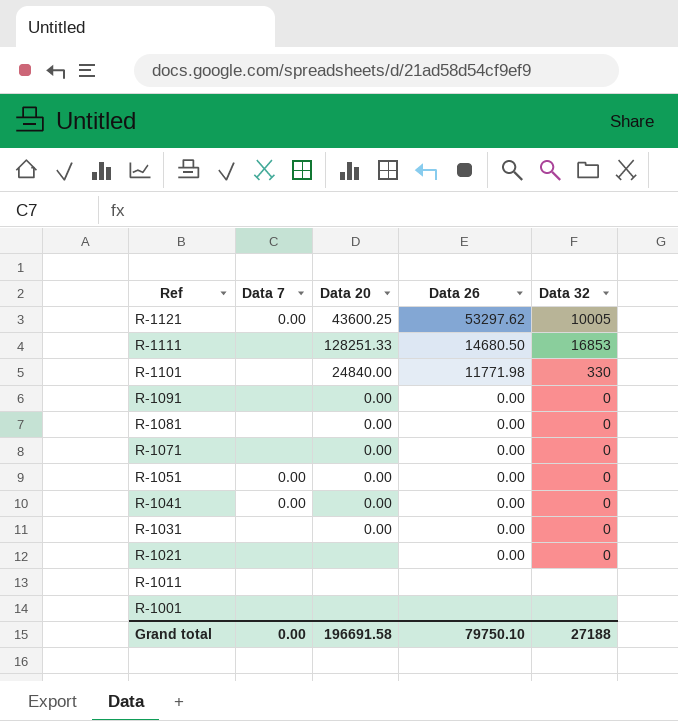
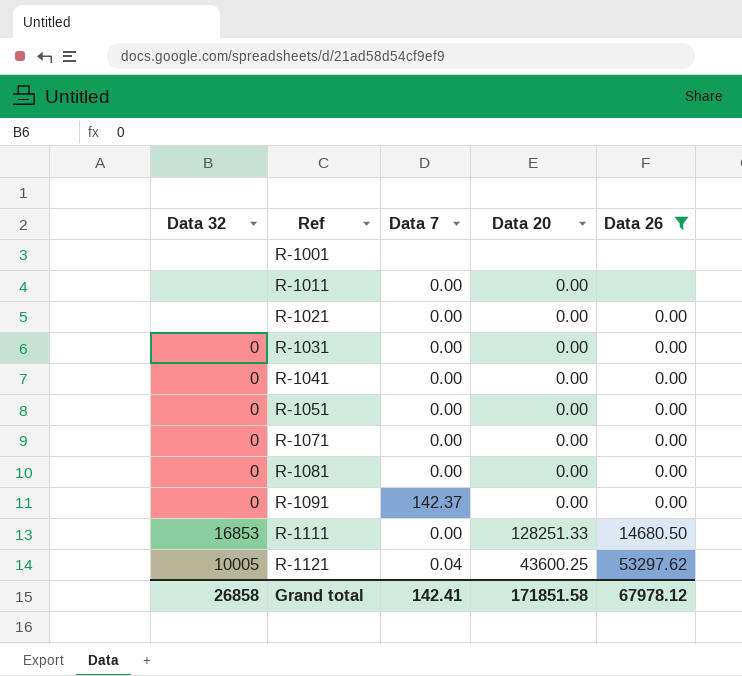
filter: none -> Data 26 != 11771.98
row order: Ref descending -> Ref ascending
column Data 32 | position: 5 -> 1
R-1011 | Data 7: none -> 0.00
R-1011 | Data 20: none -> 0.00
R-1021 | Data 32: 0 -> none
R-1021 | Data 7: none -> 0.00
R-1021 | Data 20: none -> 0.00
R-1031 | Data 7: none -> 0.00
R-1071 | Data 7: none -> 0.00
R-1081 | Data 7: none -> 0.00
R-1091 | Data 7: none -> 142.37
R-1111 | Data 7: none -> 0.00
R-1121 | Data 7: 0.00 -> 0.04
Grand total | Data 32: 27188 -> 26858
Grand total | Data 7: 0.00 -> 142.41
Grand total | Data 20: 196691.58 -> 171851.58
Grand total | Data 26: 79750.10 -> 67978.12

